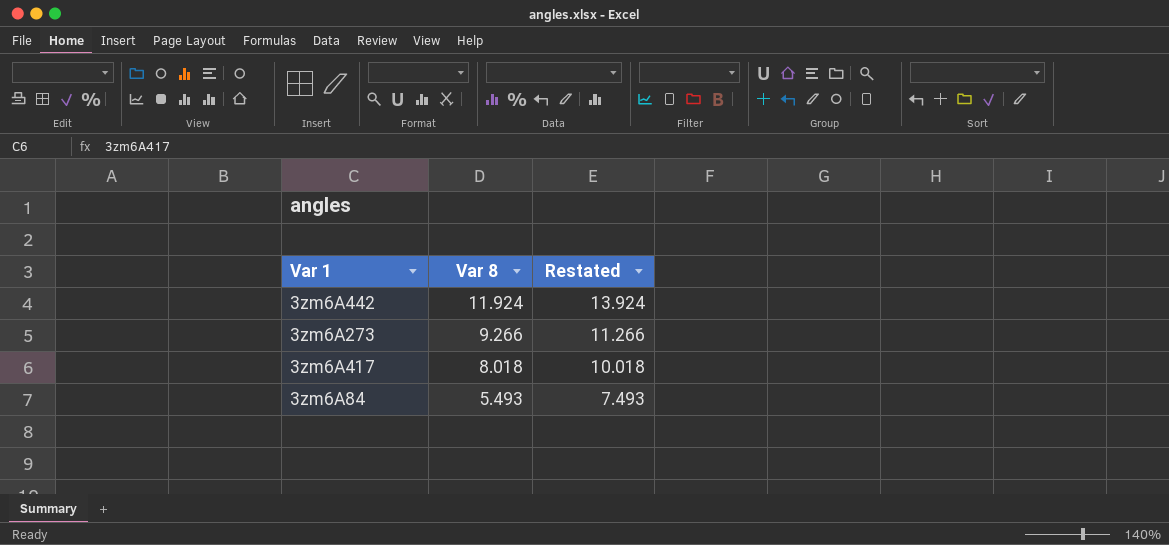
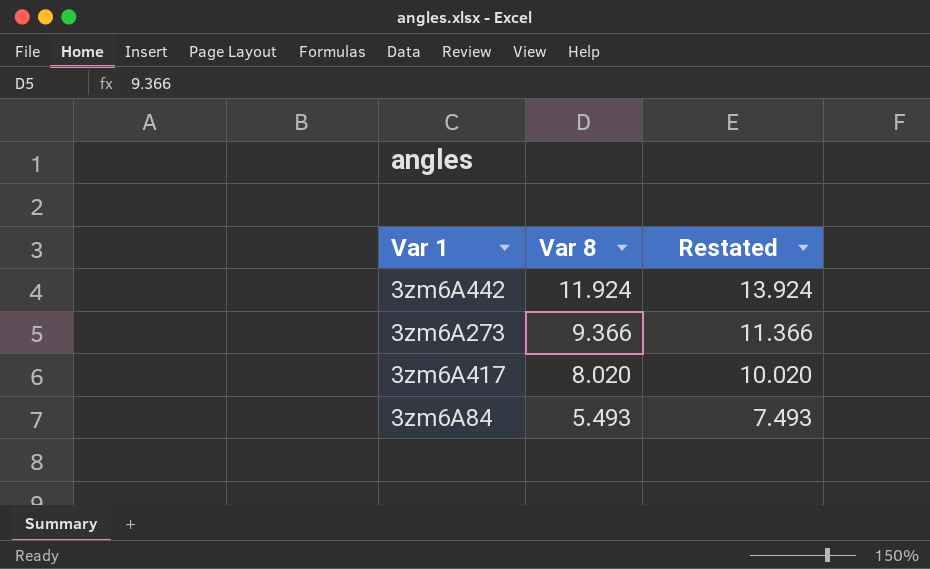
3zm6A273 | Var 8: 9.266 -> 9.366
3zm6A273 | Restated: 11.266 -> 11.366
3zm6A417 | Var 8: 8.018 -> 8.020
3zm6A417 | Restated: 10.018 -> 10.020

